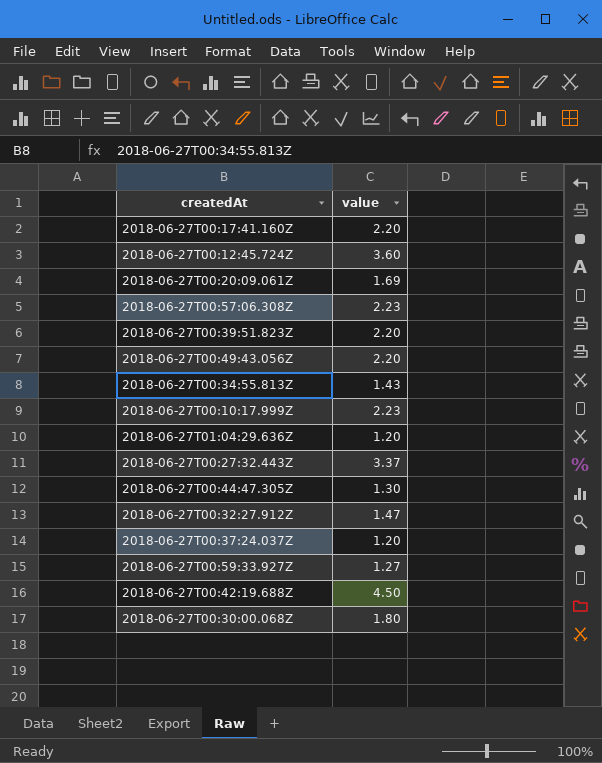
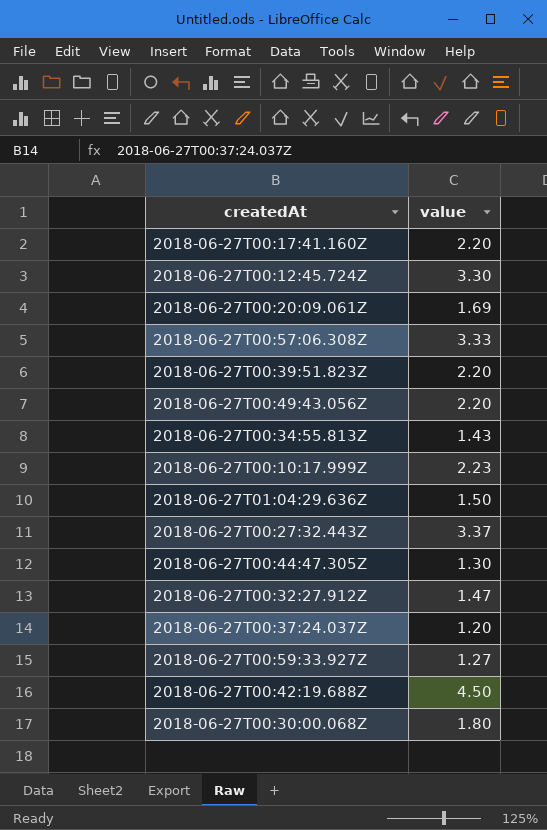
2018-06-27T00:12:45.724Z | value: 3.60 -> 3.30
2018-06-27T00:57:06.308Z | value: 2.23 -> 3.33
2018-06-27T01:04:29.636Z | value: 1.20 -> 1.50

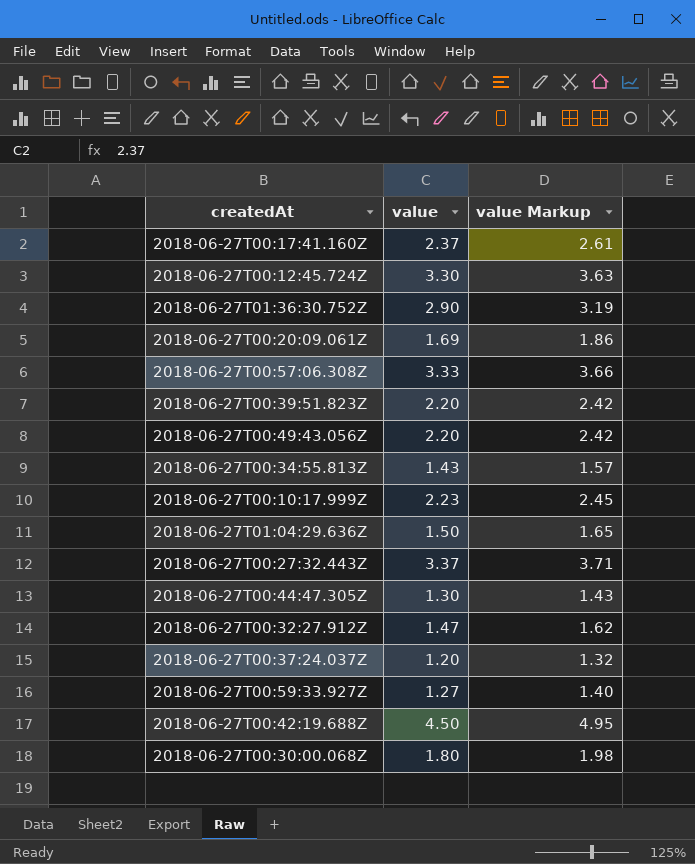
column value Markup | formula: none -> [value] * 1.1
2018-06-27T00:17:41.160Z | value: 2.20 -> 2.37
row 2018-06-27T01:36:30.752Z: none -> 2.90 | 3.19

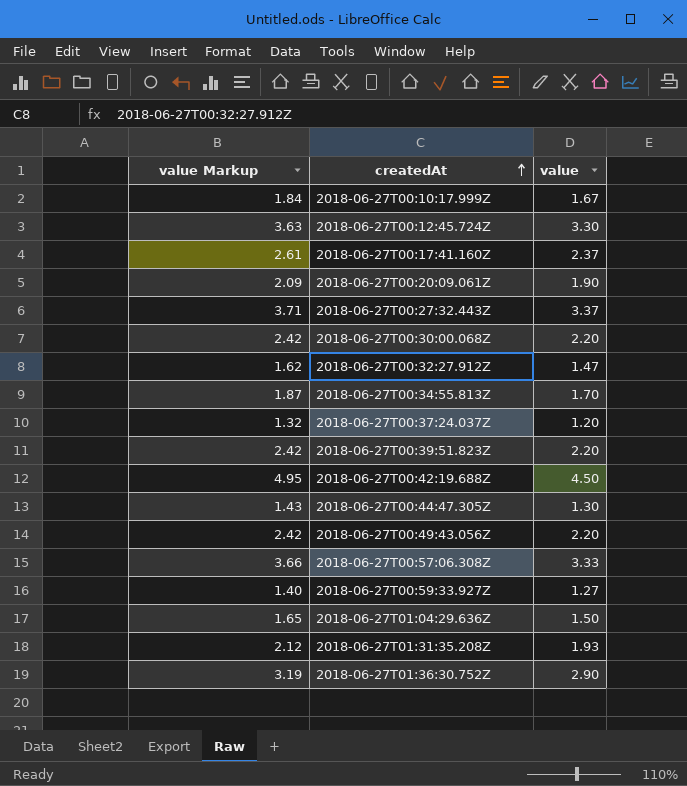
row order: none -> createdAt ascending
column value Markup | position: 3 -> 1
2018-06-27T00:10:17.999Z | value Markup: 2.45 -> 1.84
2018-06-27T00:10:17.999Z | value: 2.23 -> 1.67
2018-06-27T00:20:09.061Z | value Markup: 1.86 -> 2.09
2018-06-27T00:20:09.061Z | value: 1.69 -> 1.90
2018-06-27T00:30:00.068Z | value Markup: 1.98 -> 2.42
2018-06-27T00:30:00.068Z | value: 1.80 -> 2.20
2018-06-27T00:34:55.813Z | value Markup: 1.57 -> 1.87
2018-06-27T00:34:55.813Z | value: 1.43 -> 1.70
row 2018-06-27T01:31:35.208Z: none -> 2.12 | 1.93

